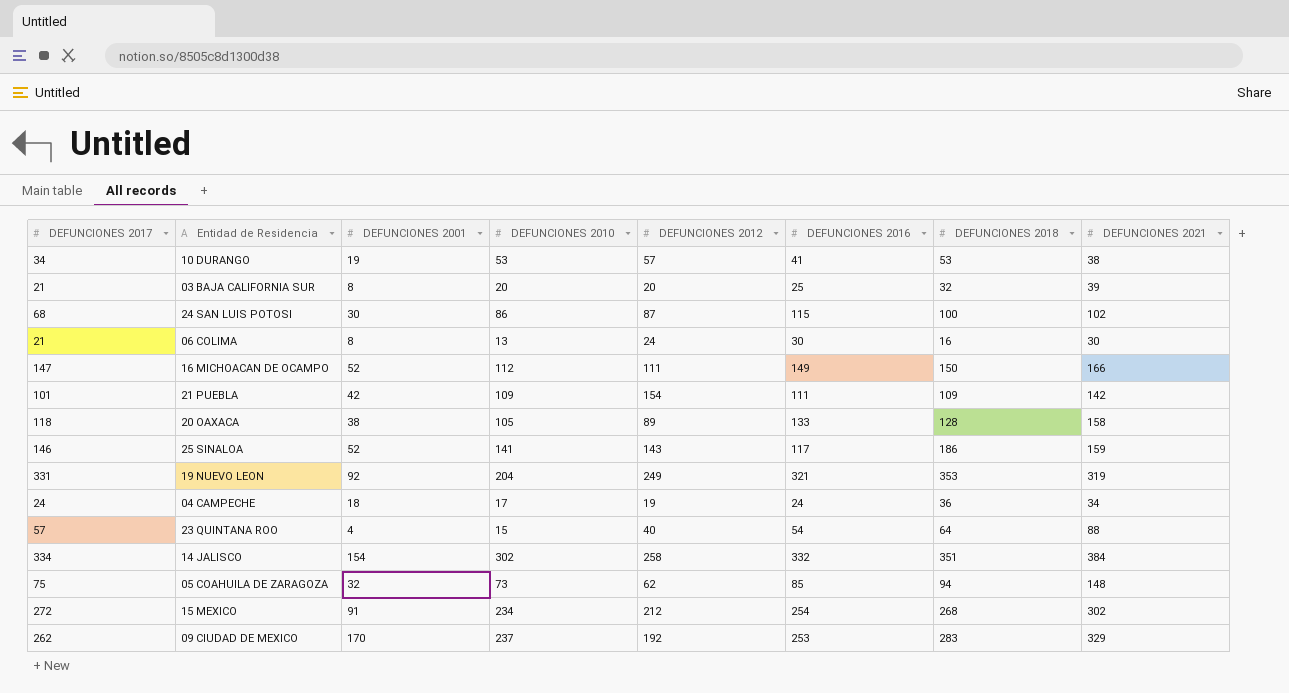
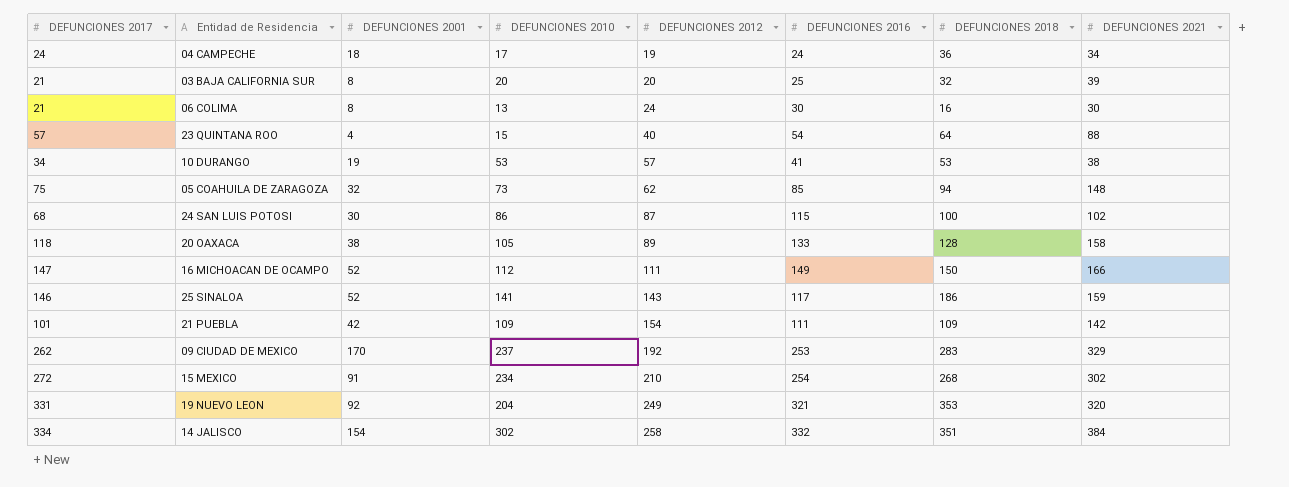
row order: none -> DEFUNCIONES 2012 ascending
15 MEXICO | DEFUNCIONES 2012: 212 -> 210
19 NUEVO LEON | DEFUNCIONES 2021: 319 -> 320

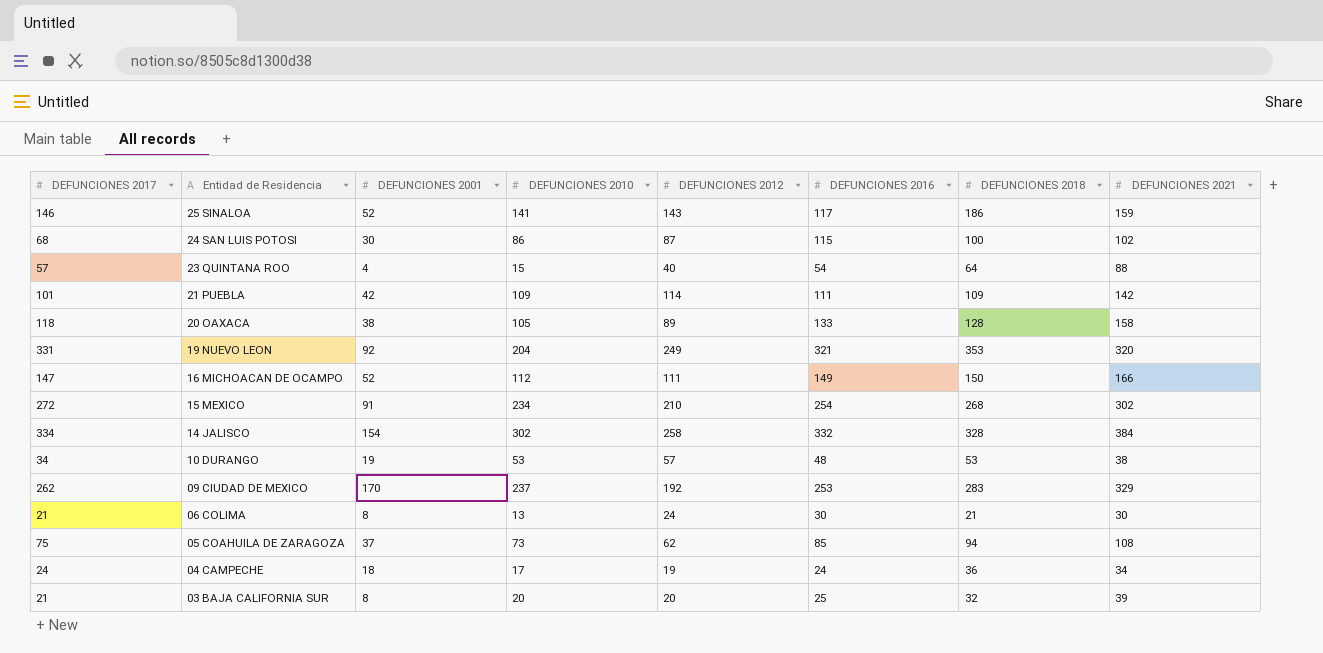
row order: DEFUNCIONES 2012 ascending -> Entidad de Residencia descending
21 PUEBLA | DEFUNCIONES 2012: 154 -> 114
14 JALISCO | DEFUNCIONES 2018: 351 -> 328
10 DURANGO | DEFUNCIONES 2016: 41 -> 48
06 COLIMA | DEFUNCIONES 2018: 16 -> 21
05 COAHUILA DE ZARAGOZA | DEFUNCIONES 2001: 32 -> 37
05 COAHUILA DE ZARAGOZA | DEFUNCIONES 2021: 148 -> 108

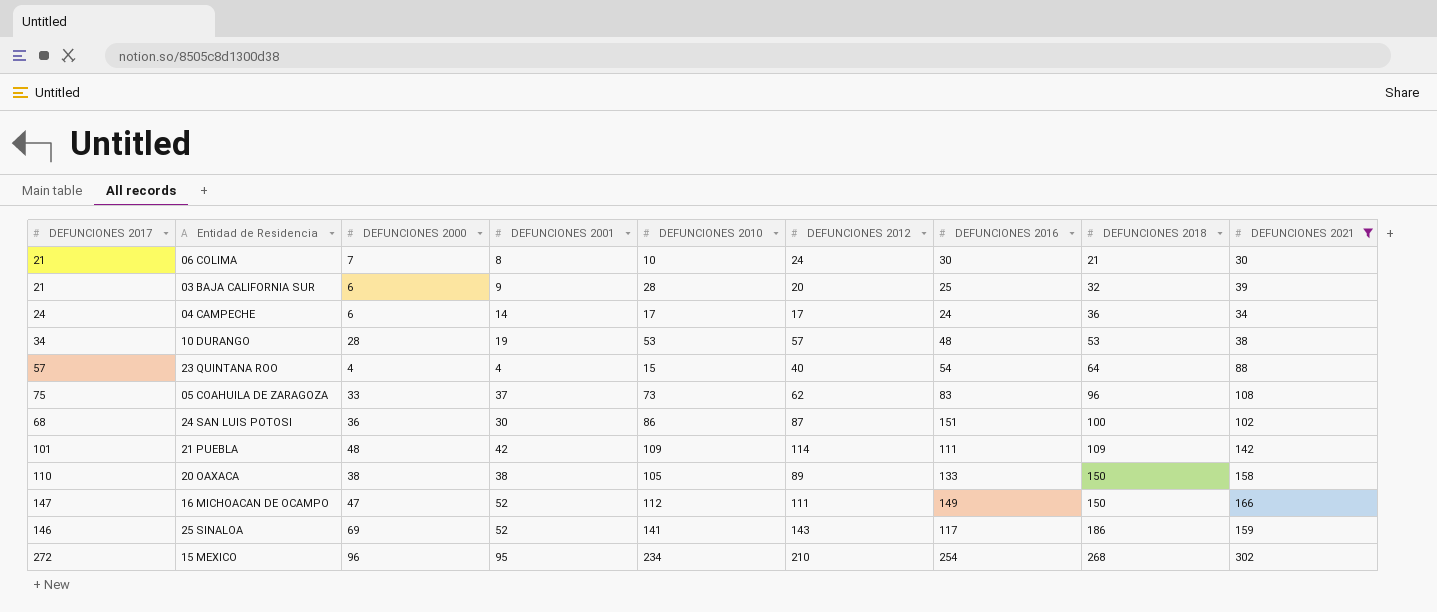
filter: none -> DEFUNCIONES 2021 <= 302
row order: Entidad de Residencia descending -> DEFUNCIONES 2018 ascending
column DEFUNCIONES 2000 | position: none -> 3
06 COLIMA | DEFUNCIONES 2010: 13 -> 10
03 BAJA CALIFORNIA SUR | DEFUNCIONES 2001: 8 -> 9
03 BAJA CALIFORNIA SUR | DEFUNCIONES 2010: 20 -> 28
04 CAMPECHE | DEFUNCIONES 2001: 18 -> 14
04 CAMPECHE | DEFUNCIONES 2012: 19 -> 17
05 COAHUILA DE ZARAGOZA | DEFUNCIONES 2016: 85 -> 83
05 COAHUILA DE ZARAGOZA | DEFUNCIONES 2018: 94 -> 96
24 SAN LUIS POTOSI | DEFUNCIONES 2016: 115 -> 151
20 OAXACA | DEFUNCIONES 2017: 118 -> 110
20 OAXACA | DEFUNCIONES 2018: 128 -> 150
15 MEXICO | DEFUNCIONES 2001: 91 -> 95

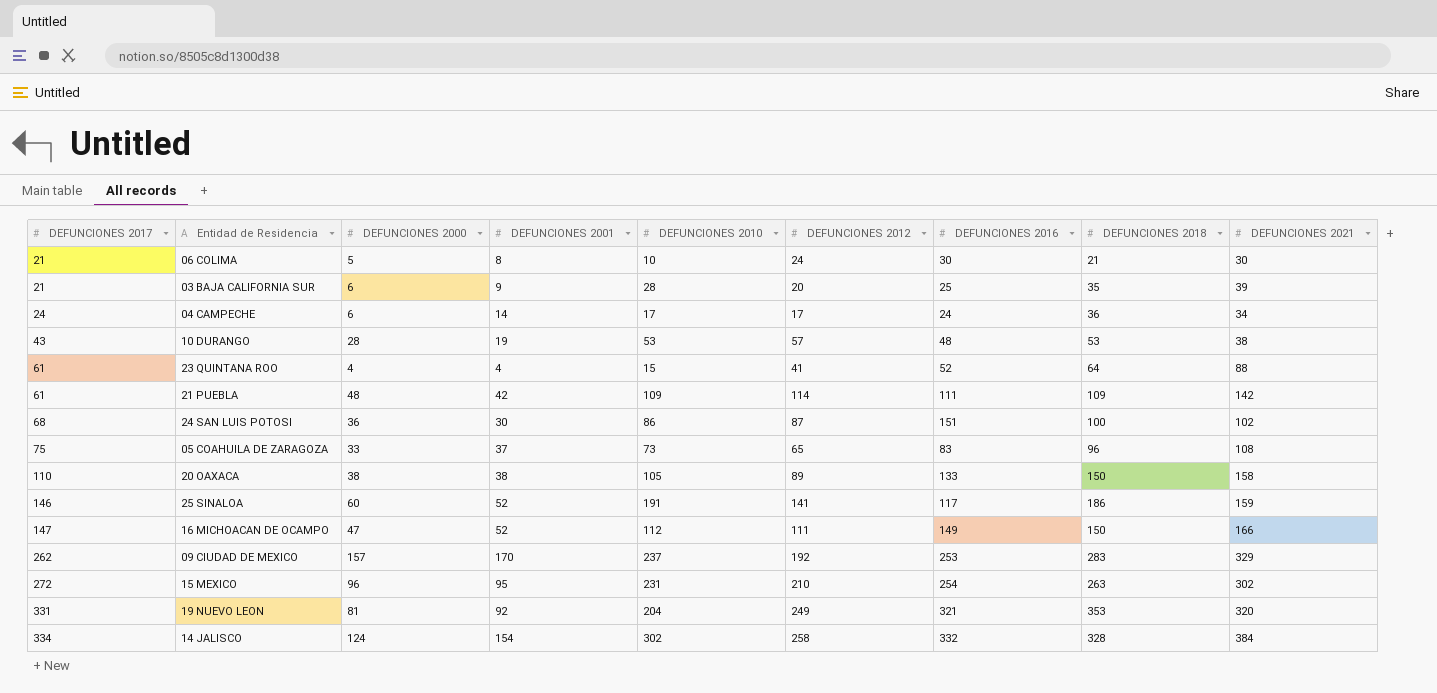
filter: DEFUNCIONES 2021 <= 302 -> none
row order: DEFUNCIONES 2018 ascending -> DEFUNCIONES 2017 ascending
06 COLIMA | DEFUNCIONES 2000: 7 -> 5
03 BAJA CALIFORNIA SUR | DEFUNCIONES 2018: 32 -> 35
10 DURANGO | DEFUNCIONES 2017: 34 -> 43
23 QUINTANA ROO | DEFUNCIONES 2017: 57 -> 61
23 QUINTANA ROO | DEFUNCIONES 2012: 40 -> 41
23 QUINTANA ROO | DEFUNCIONES 2016: 54 -> 52
21 PUEBLA | DEFUNCIONES 2017: 101 -> 61
05 COAHUILA DE ZARAGOZA | DEFUNCIONES 2012: 62 -> 65
25 SINALOA | DEFUNCIONES 2000: 69 -> 60
25 SINALOA | DEFUNCIONES 2010: 141 -> 191
25 SINALOA | DEFUNCIONES 2012: 143 -> 141
15 MEXICO | DEFUNCIONES 2010: 234 -> 231
15 MEXICO | DEFUNCIONES 2018: 268 -> 263

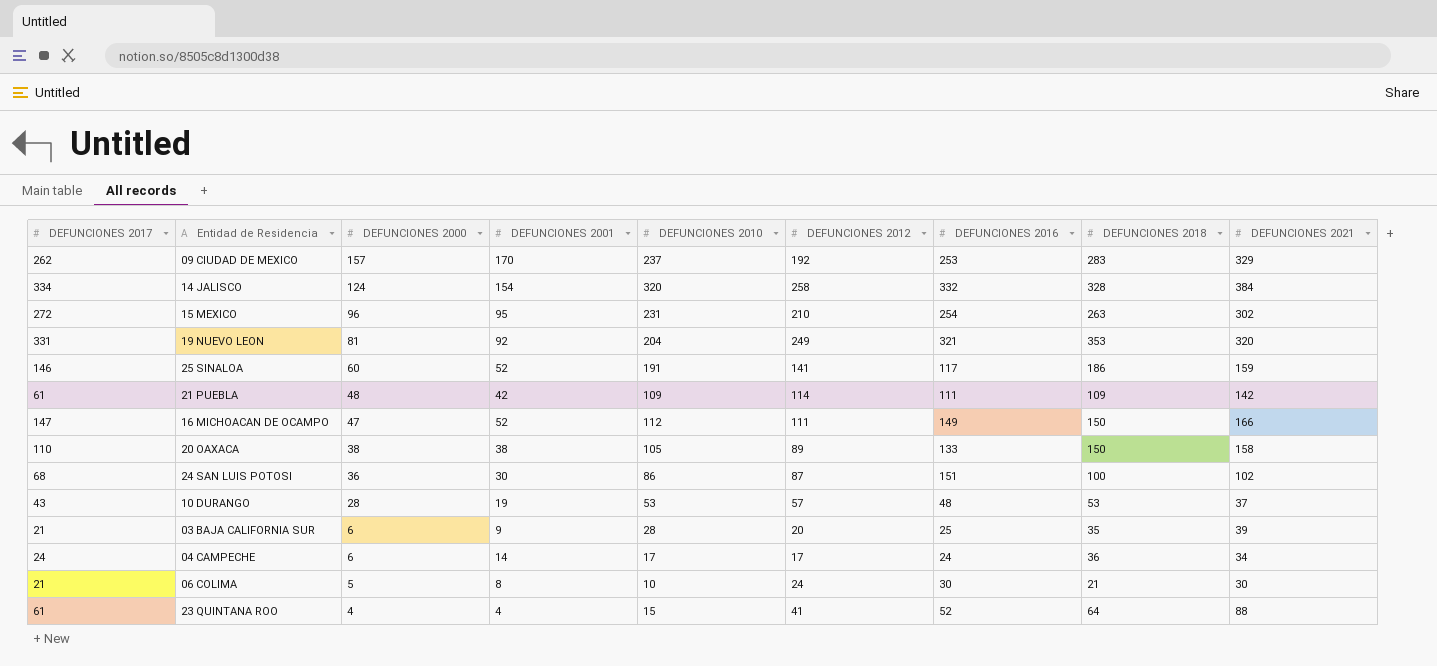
row order: DEFUNCIONES 2017 ascending -> DEFUNCIONES 2000 descending
row 05 COAHUILA DE ZARAGOZA: 75 | 33 | 37 | 73 | 65 | 83 | 96 | 108 -> none
14 JALISCO | DEFUNCIONES 2010: 302 -> 320
10 DURANGO | DEFUNCIONES 2021: 38 -> 37

